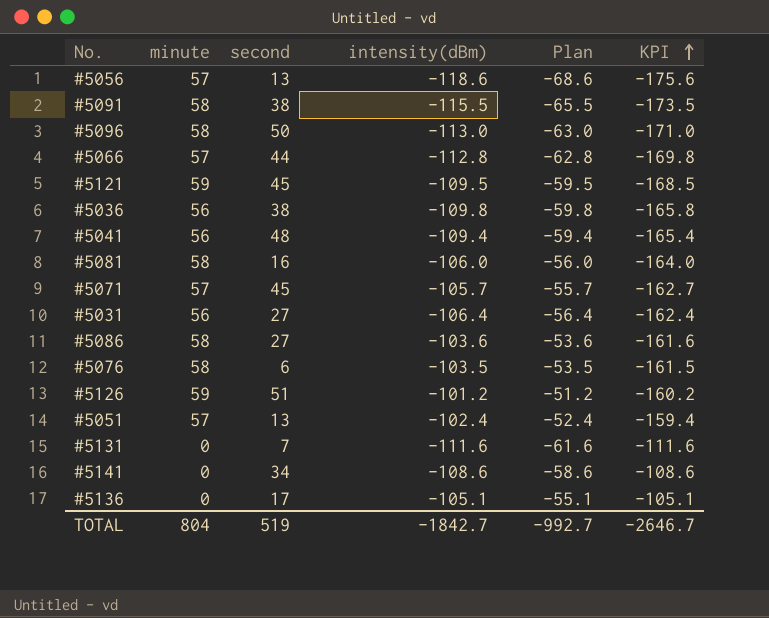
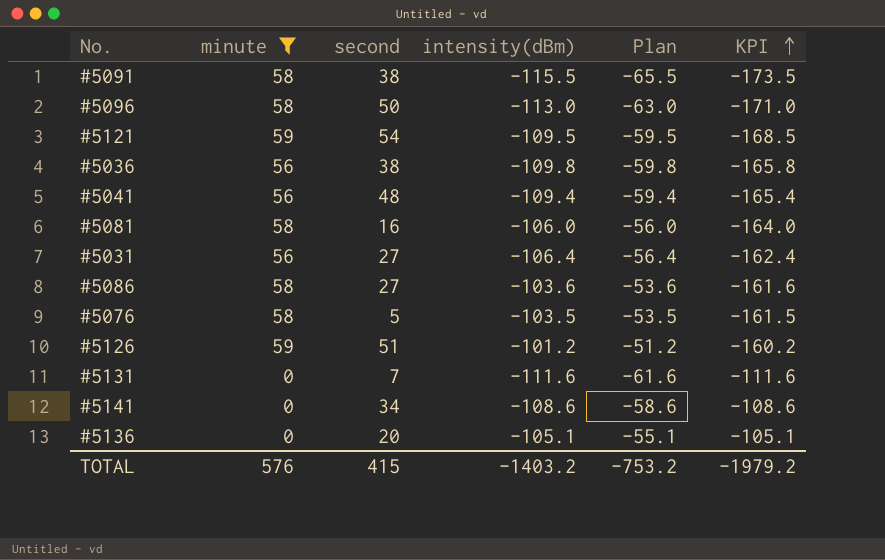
filter: none -> minute != 57
#5121 | second: 45 -> 54
#5076 | second: 6 -> 5
#5136 | second: 17 -> 20
TOTAL | minute: 804 -> 576
TOTAL | second: 519 -> 415
TOTAL | intensity(dBm): -1842.7 -> -1403.2
TOTAL | Plan: -992.7 -> -753.2
TOTAL | KPI: -2646.7 -> -1979.2

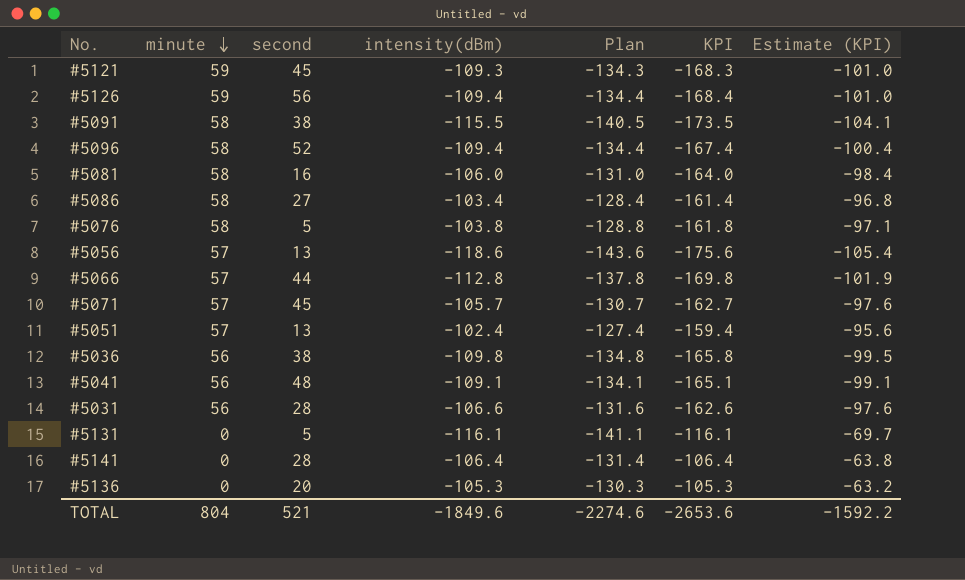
filter: minute != 57 -> none
row order: KPI ascending -> minute descending
column Plan | formula: [intensity(dBm)] + 50 -> [intensity(dBm)] - 25
column Estimate (KPI) | formula: none -> [KPI] * 0.6
#5121 | second: 54 -> 45
#5121 | intensity(dBm): -109.5 -> -109.3
#5121 | KPI: -168.5 -> -168.3
#5126 | second: 51 -> 56
#5126 | intensity(dBm): -101.2 -> -109.4
#5126 | KPI: -160.2 -> -168.4
#5096 | second: 50 -> 52
#5096 | intensity(dBm): -113.0 -> -109.4
#5096 | KPI: -171.0 -> -167.4
#5086 | intensity(dBm): -103.6 -> -103.4
#5086 | KPI: -161.6 -> -161.4
#5076 | intensity(dBm): -103.5 -> -103.8
#5076 | KPI: -161.5 -> -161.8
#5041 | intensity(dBm): -109.4 -> -109.1
#5041 | KPI: -165.4 -> -165.1
#5031 | second: 27 -> 28
#5031 | intensity(dBm): -106.4 -> -106.6
#5031 | KPI: -162.4 -> -162.6
#5131 | second: 7 -> 5
#5131 | intensity(dBm): -111.6 -> -116.1
#5131 | KPI: -111.6 -> -116.1
#5141 | second: 34 -> 28
#5141 | intensity(dBm): -108.6 -> -106.4
#5141 | KPI: -108.6 -> -106.4
#5136 | intensity(dBm): -105.1 -> -105.3
#5136 | KPI: -105.1 -> -105.3
TOTAL | minute: 576 -> 804
TOTAL | second: 415 -> 521
TOTAL | intensity(dBm): -1403.2 -> -1849.6
TOTAL | Plan: -753.2 -> -2274.6
TOTAL | KPI: -1979.2 -> -2653.6

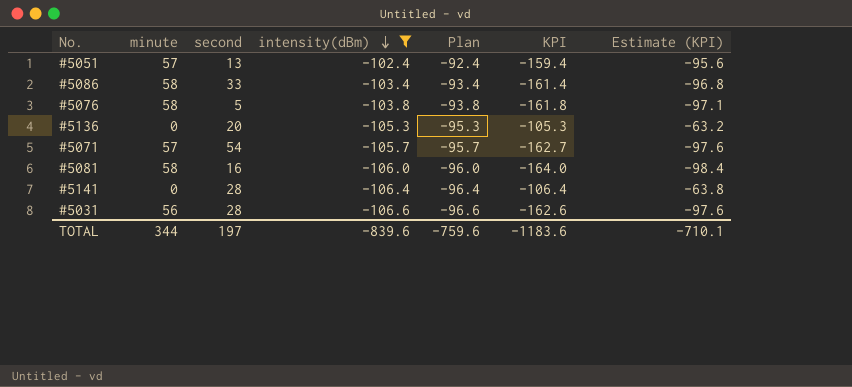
filter: none -> intensity(dBm) >= -106.6
row order: minute descending -> intensity(dBm) descending
column Plan | formula: [intensity(dBm)] - 25 -> [intensity(dBm)] + 10
#5086 | second: 27 -> 33
#5071 | second: 45 -> 54
TOTAL | minute: 804 -> 344
TOTAL | second: 521 -> 197
TOTAL | intensity(dBm): -1849.6 -> -839.6
TOTAL | Plan: -2274.6 -> -759.6
TOTAL | KPI: -2653.6 -> -1183.6
TOTAL | Estimate (KPI): -1592.2 -> -710.1

